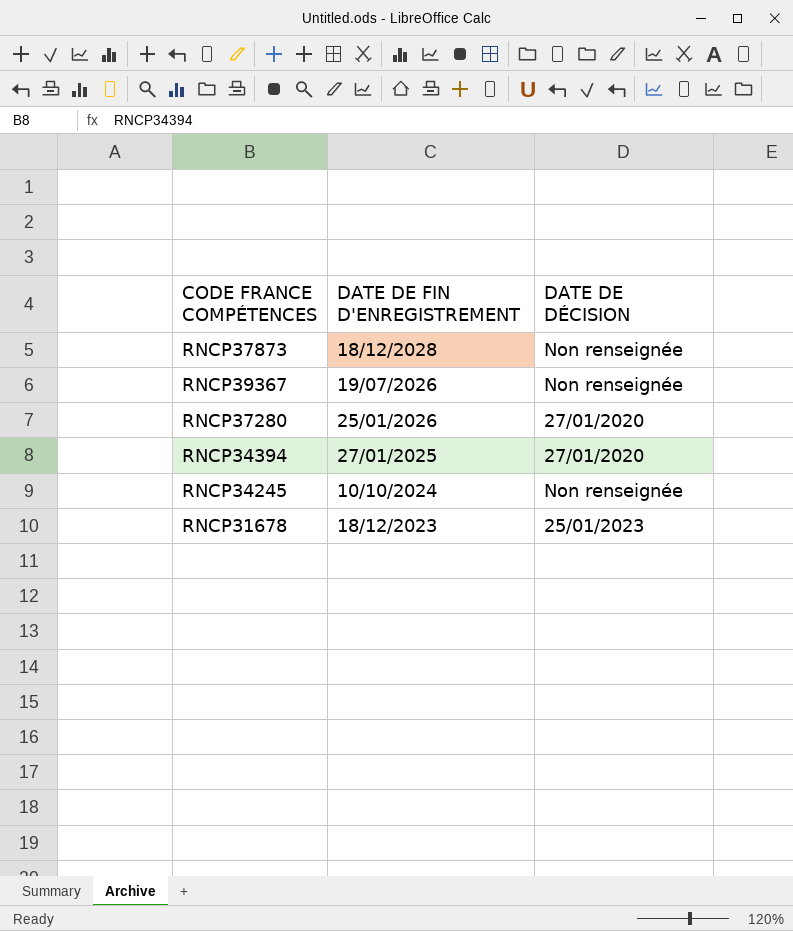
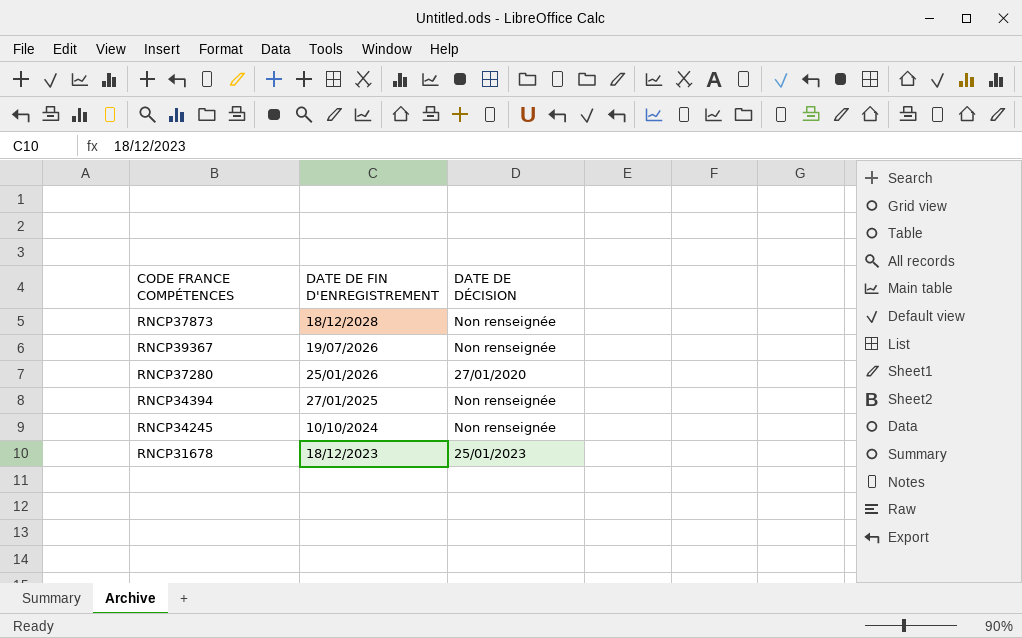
RNCP34394 | DATE DE DÉCISION: 27/01/2020 -> Non renseignée

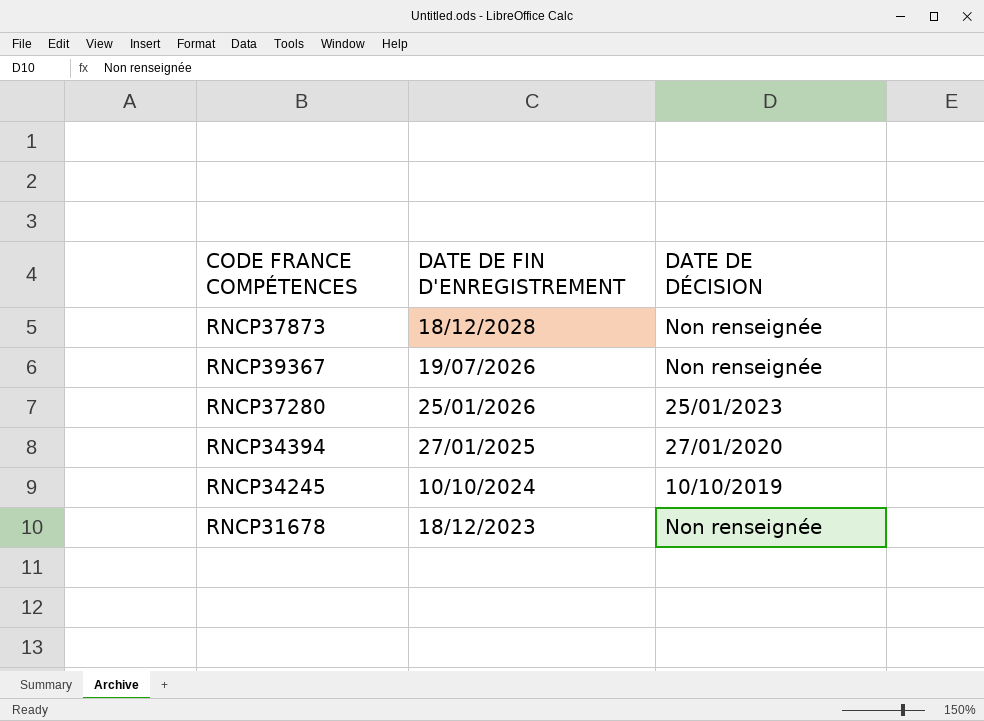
RNCP37280 | DATE DE DÉCISION: 27/01/2020 -> 25/01/2023
RNCP34394 | DATE DE DÉCISION: Non renseignée -> 27/01/2020
RNCP34245 | DATE DE DÉCISION: Non renseignée -> 10/10/2019
RNCP31678 | DATE DE DÉCISION: 25/01/2023 -> Non renseignée

